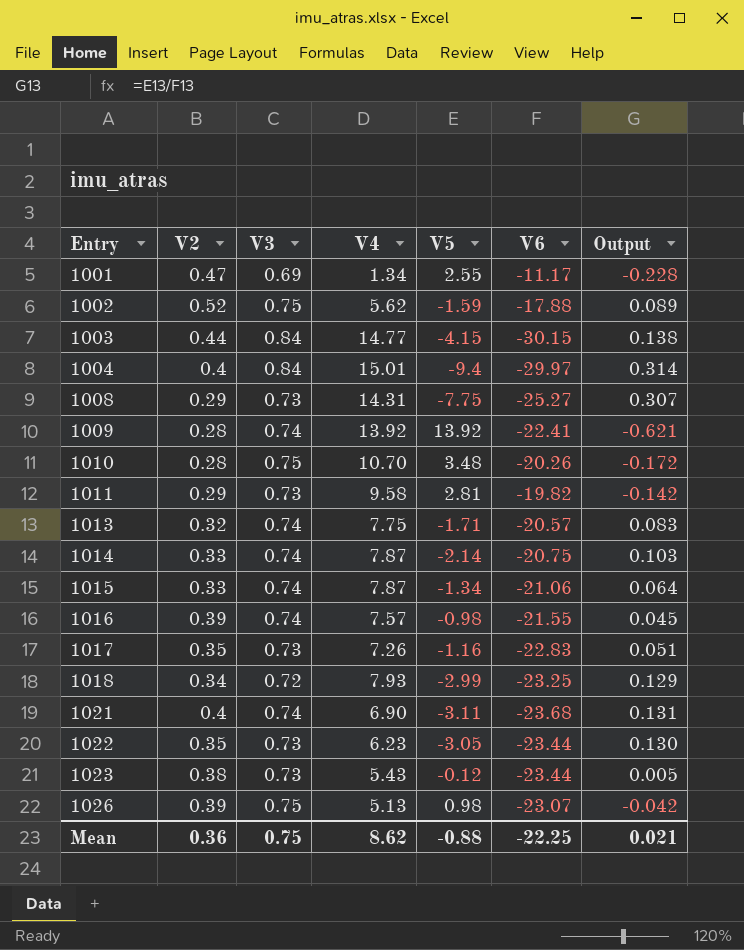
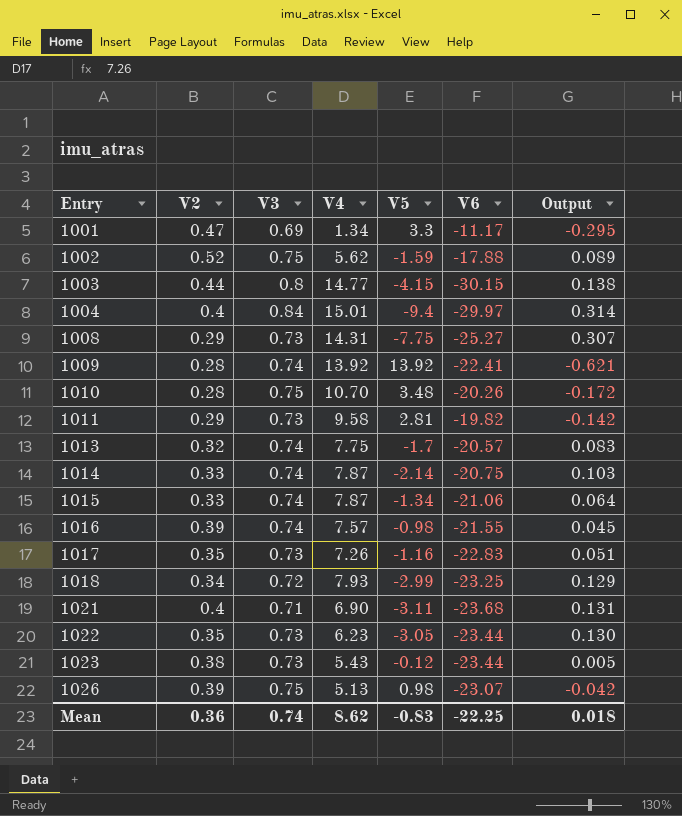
1001 | V5: 2.55 -> 3.3
1001 | Output: -0.228 -> -0.295
1003 | V3: 0.84 -> 0.8
1013 | V5: -1.71 -> -1.7
1021 | V3: 0.74 -> 0.71
Mean | V3: 0.75 -> 0.74
Mean | V5: -0.88 -> -0.83
Mean | Output: 0.021 -> 0.018

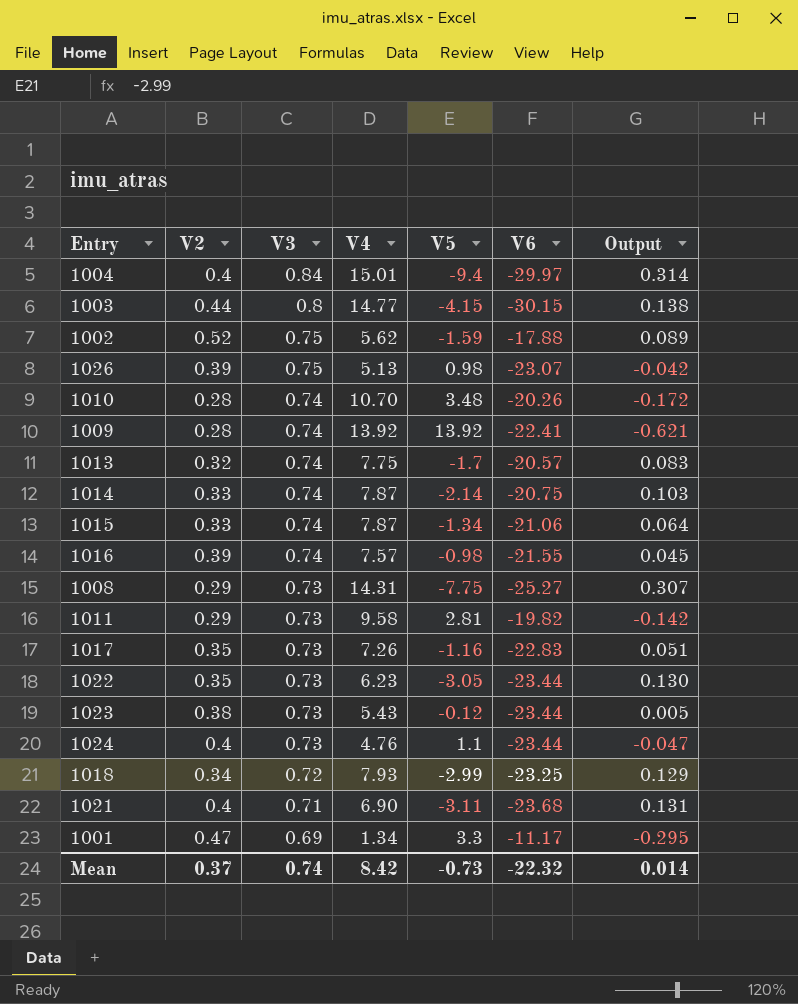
row order: Entry ascending -> V3 descending
1010 | V3: 0.75 -> 0.74
row 1024: none -> 0.4 | 0.73 | 4.76 | 1.1 | -23.44 | -0.047
Mean | V2: 0.36 -> 0.37
Mean | V4: 8.62 -> 8.42
Mean | V5: -0.83 -> -0.73
Mean | V6: -22.25 -> -22.32
Mean | Output: 0.018 -> 0.014

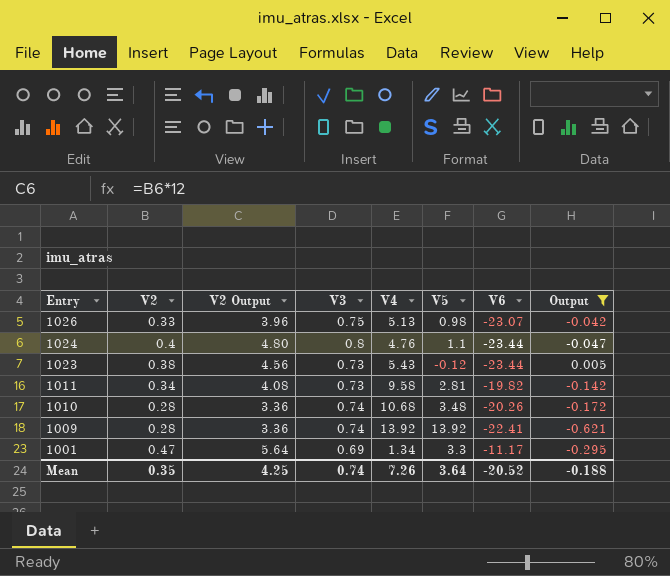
filter: none -> Output <= 0.005
row order: V3 descending -> Entry descending
column V2 Output | formula: none -> [V2] * 12
1026 | V2: 0.39 -> 0.33
1024 | V3: 0.73 -> 0.8
1011 | V2: 0.29 -> 0.34
1010 | V4: 10.70 -> 10.68
Mean | V2: 0.37 -> 0.35
Mean | V4: 8.42 -> 7.26
Mean | V5: -0.73 -> 3.64
Mean | V6: -22.32 -> -20.52
Mean | Output: 0.014 -> -0.188

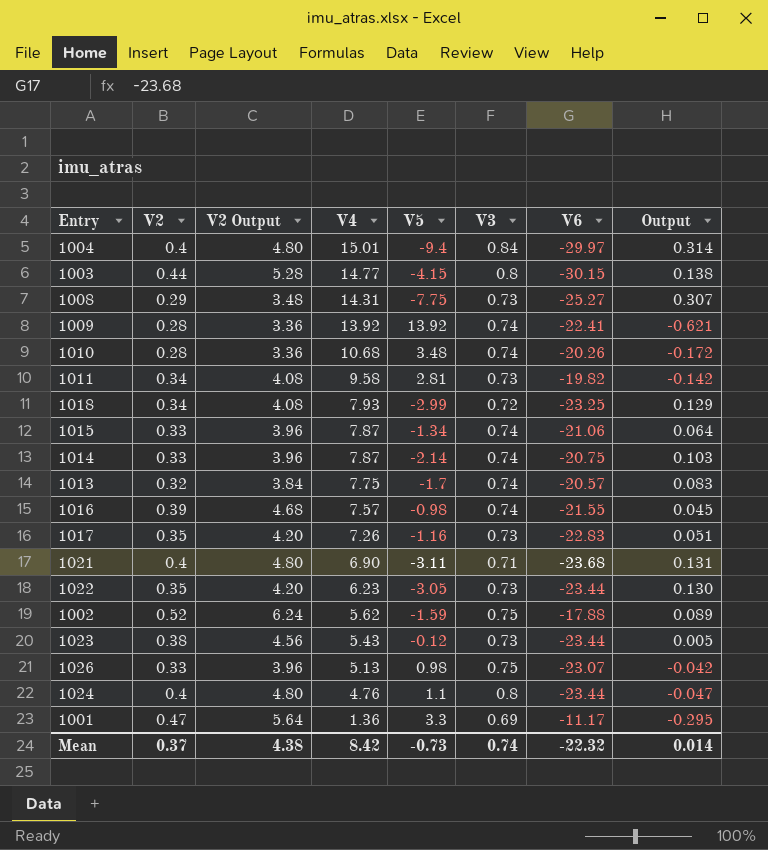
filter: Output <= 0.005 -> none
row order: Entry descending -> V4 descending
column V3 | position: 4 -> 6
1001 | V4: 1.34 -> 1.36
Mean | V2: 0.35 -> 0.37
Mean | V2 Output: 4.25 -> 4.38
Mean | V4: 7.26 -> 8.42
Mean | V5: 3.64 -> -0.73
Mean | V6: -20.52 -> -22.32
Mean | Output: -0.188 -> 0.014

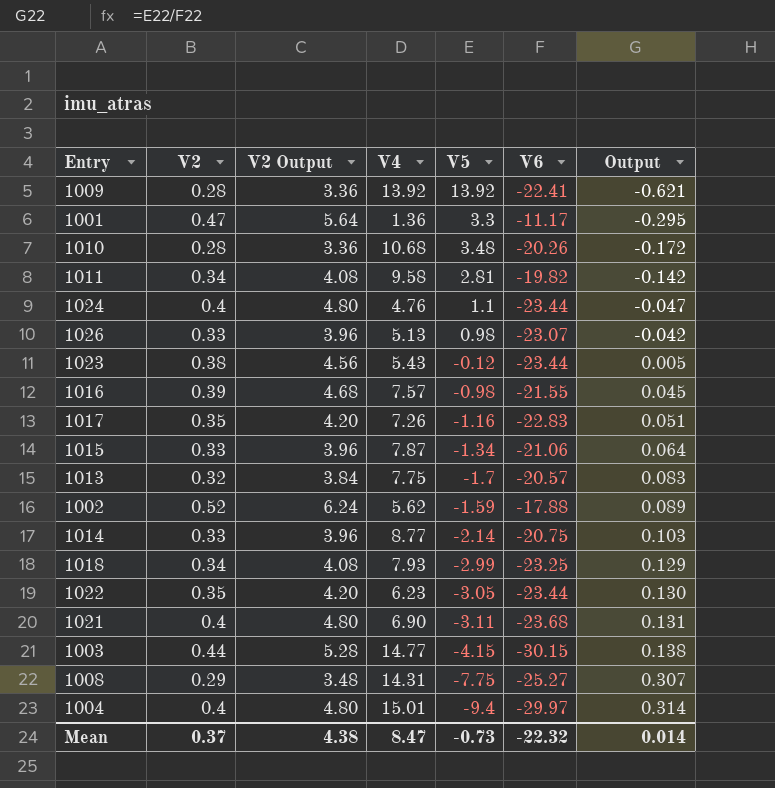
row order: V4 descending -> Output ascending
column V3 | position: 6 -> none
1014 | V4: 7.87 -> 8.77
Mean | V4: 8.42 -> 8.47

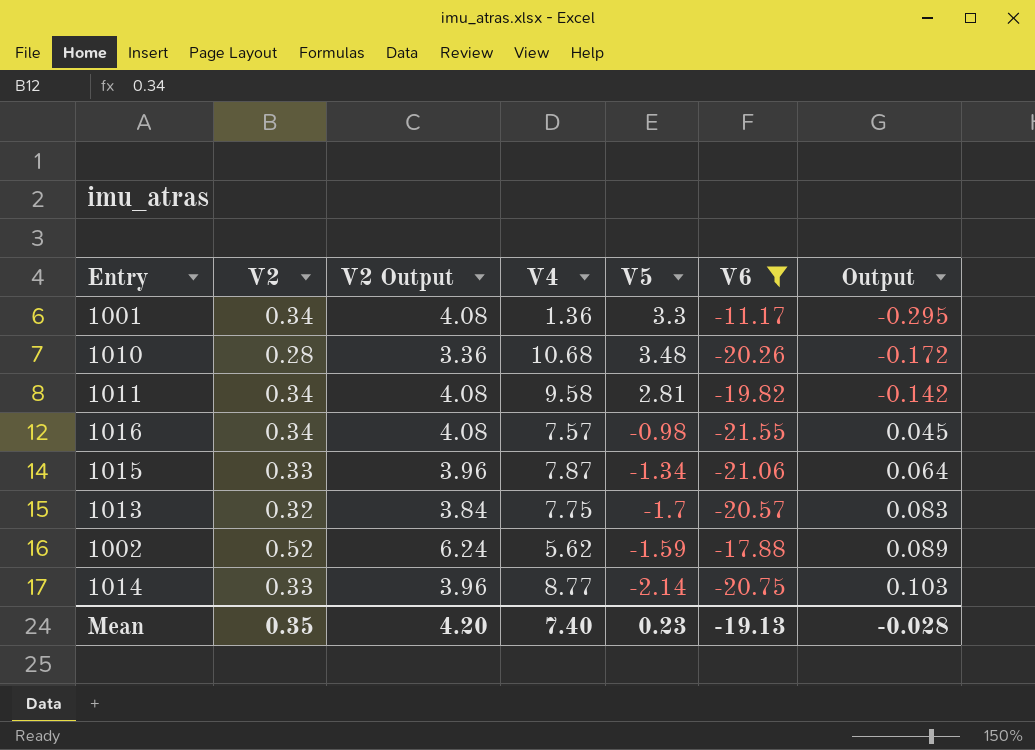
filter: none -> V6 >= -21.55
1001 | V2: 0.47 -> 0.34
1001 | V2 Output: 5.64 -> 4.08
1016 | V2: 0.39 -> 0.34
1016 | V2 Output: 4.68 -> 4.08
Mean | V2: 0.37 -> 0.35
Mean | V2 Output: 4.38 -> 4.20
Mean | V4: 8.47 -> 7.40
Mean | V5: -0.73 -> 0.23
Mean | V6: -22.32 -> -19.13
Mean | Output: 0.014 -> -0.028

